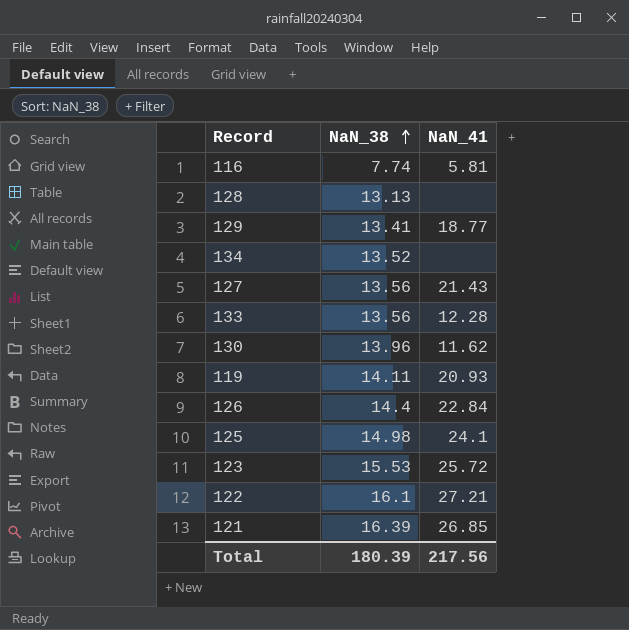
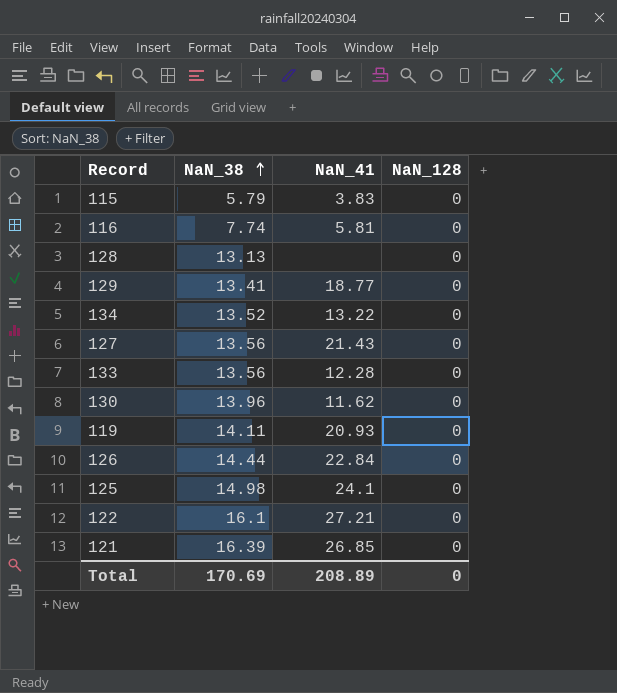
column NaN_128 | position: none -> 4
row 123: 15.53 | 25.72 -> none
row 115: none -> 5.79 | 3.83 | 0
134 | NaN_41: none -> 13.22
126 | NaN_38: 14.4 -> 14.44
Total | NaN_38: 180.39 -> 170.69
Total | NaN_41: 217.56 -> 208.89

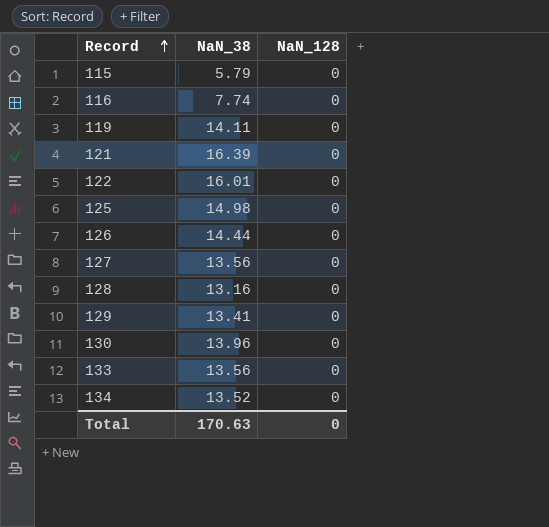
row order: NaN_38 ascending -> Record ascending
column NaN_41 | position: 3 -> none
122 | NaN_38: 16.1 -> 16.01
128 | NaN_38: 13.13 -> 13.16
Total | NaN_38: 170.69 -> 170.63

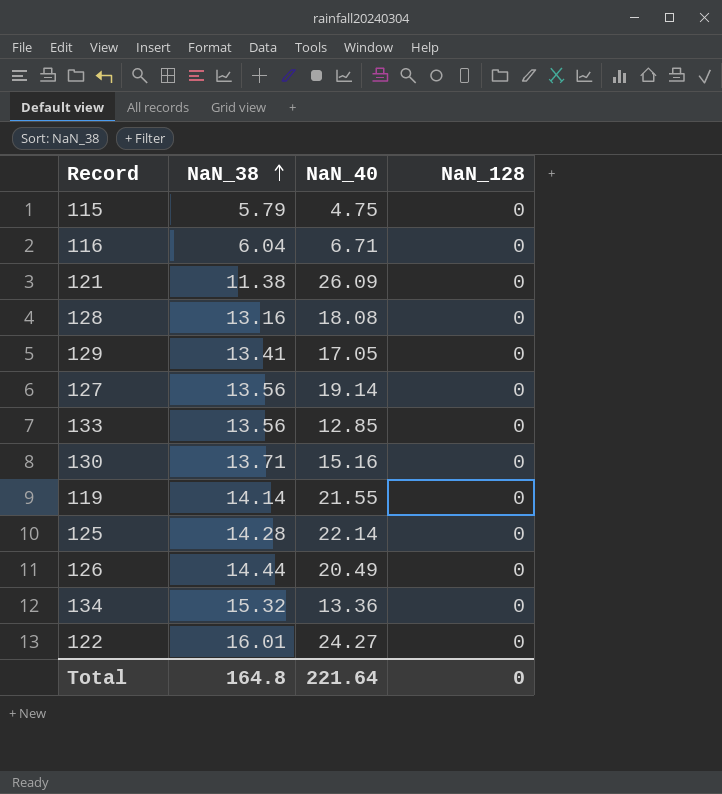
row order: Record ascending -> NaN_38 ascending
column NaN_40 | position: none -> 3
116 | NaN_38: 7.74 -> 6.04
121 | NaN_38: 16.39 -> 11.38
130 | NaN_38: 13.96 -> 13.71
119 | NaN_38: 14.11 -> 14.14
125 | NaN_38: 14.98 -> 14.28
134 | NaN_38: 13.52 -> 15.32
Total | NaN_38: 170.63 -> 164.8

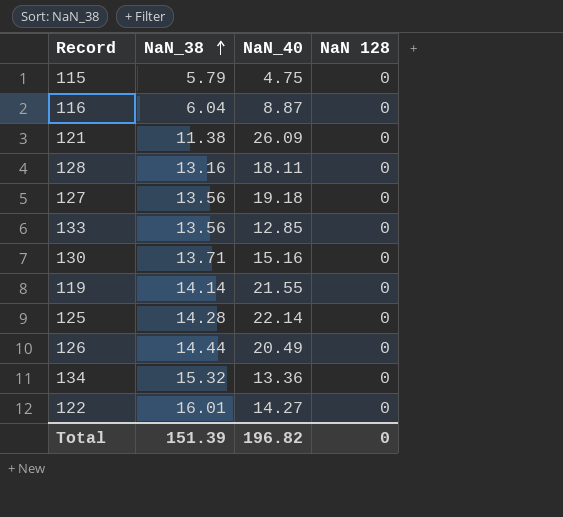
column name: NaN_128 -> NaN 128
row 129: 13.41 | 17.05 | 0 -> none
116 | NaN_40: 6.71 -> 8.87
128 | NaN_40: 18.08 -> 18.11
127 | NaN_40: 19.14 -> 19.18
122 | NaN_40: 24.27 -> 14.27
Total | NaN_38: 164.8 -> 151.39
Total | NaN_40: 221.64 -> 196.82

